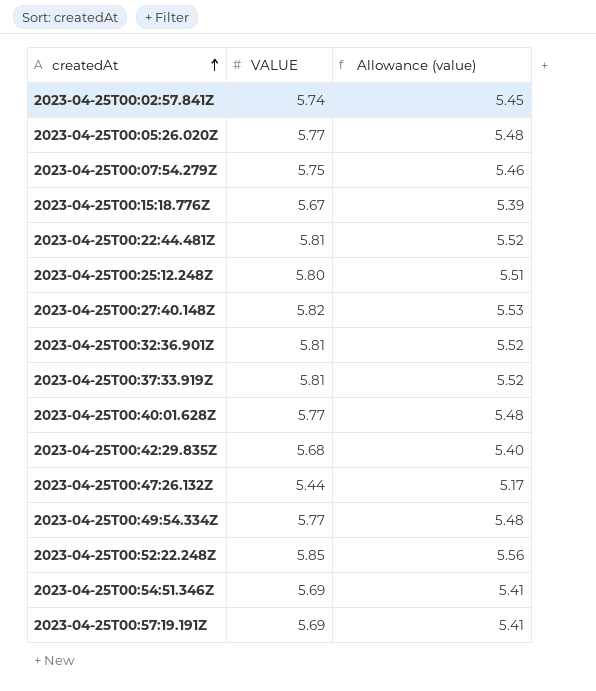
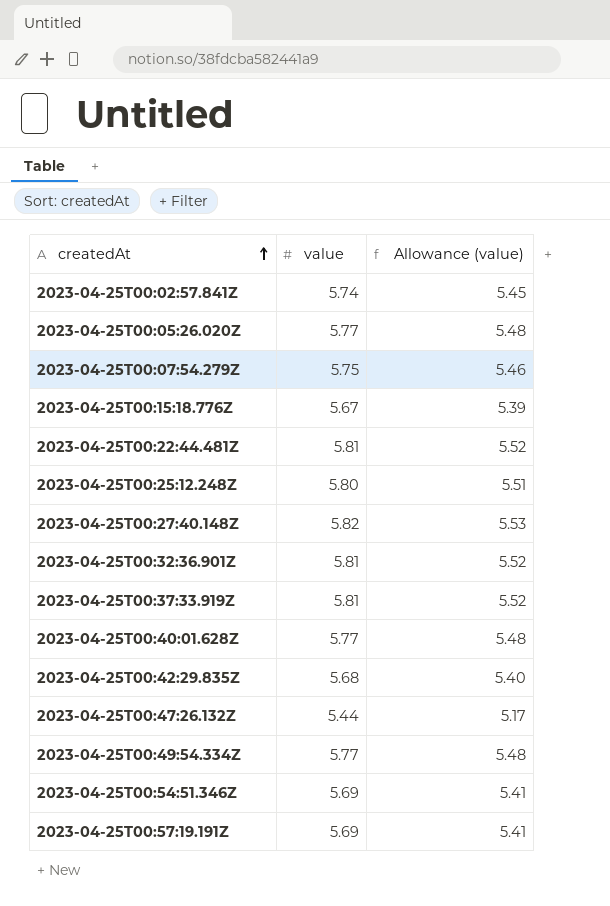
column name: VALUE -> value
row 2023-04-25T00:52:22.248Z: 5.85 | 5.56 -> none

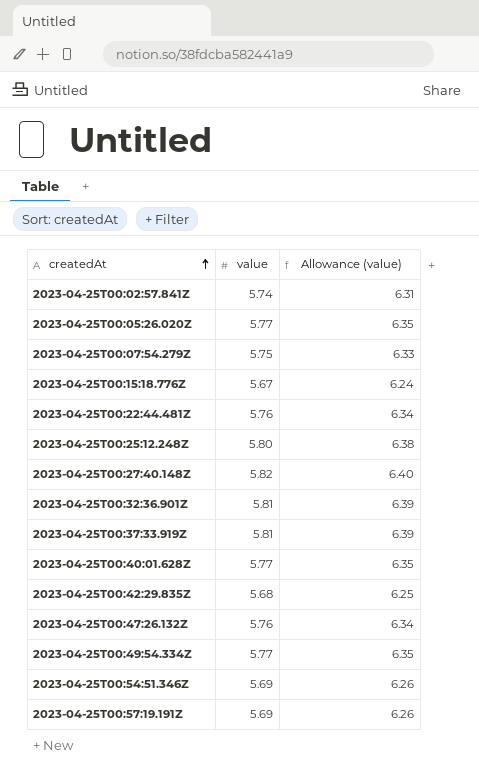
column Allowance (value) | formula: [value] * 0.95 -> [value] * 1.1
2023-04-25T00:22:44.481Z | value: 5.81 -> 5.76
2023-04-25T00:47:26.132Z | value: 5.44 -> 5.76

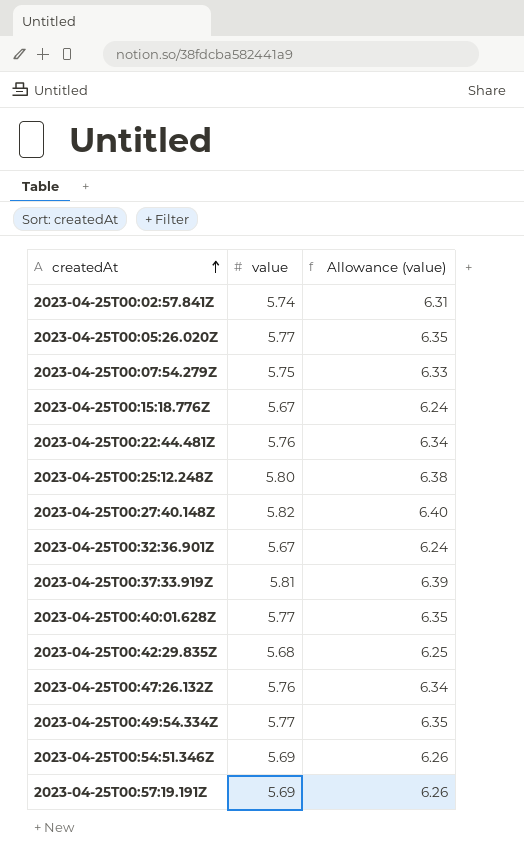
2023-04-25T00:32:36.901Z | value: 5.81 -> 5.67
2023-04-25T00:32:36.901Z | Allowance (value): 6.39 -> 6.24

